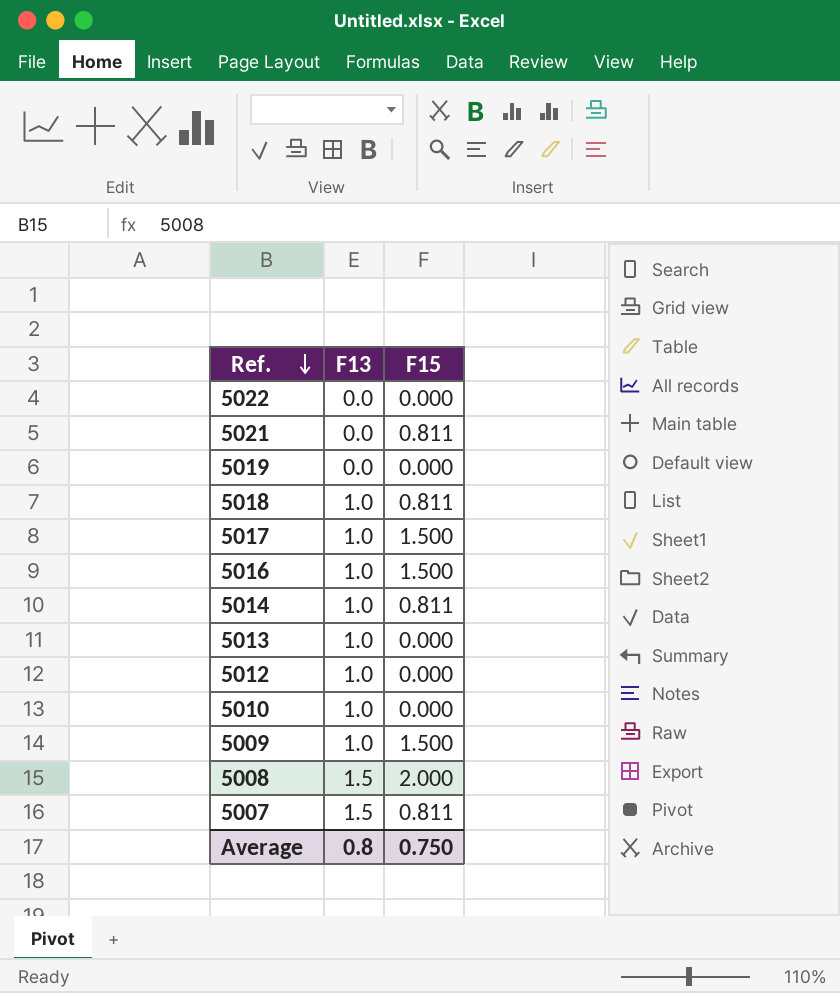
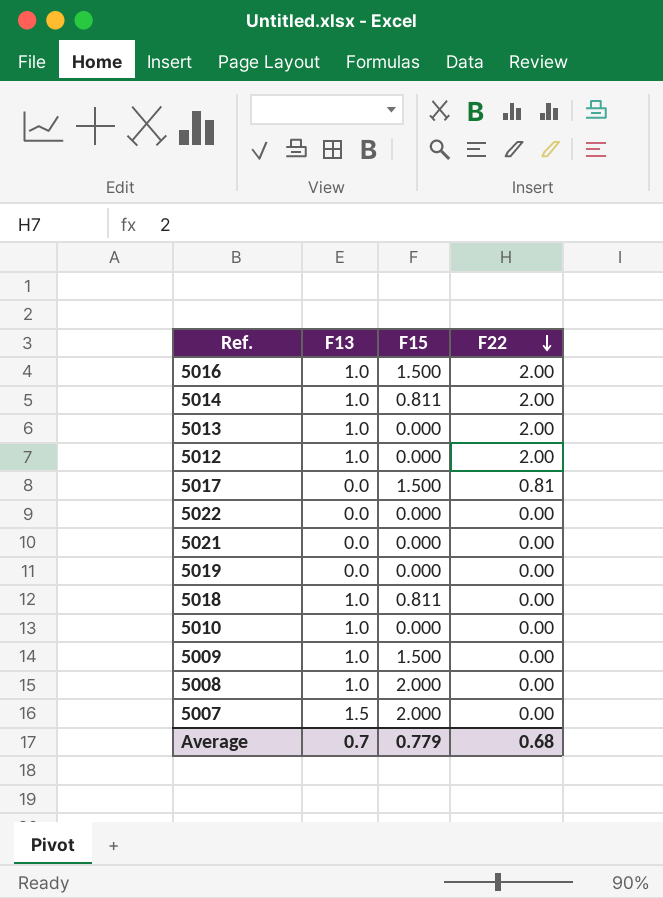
row order: Ref. descending -> F22 descending
column F22 | position: none -> 4
5017 | F13: 1.0 -> 0.0
5021 | F15: 0.811 -> 0.000
5008 | F13: 1.5 -> 1.0
5007 | F15: 0.811 -> 2.000
Average | F13: 0.8 -> 0.7
Average | F15: 0.750 -> 0.779

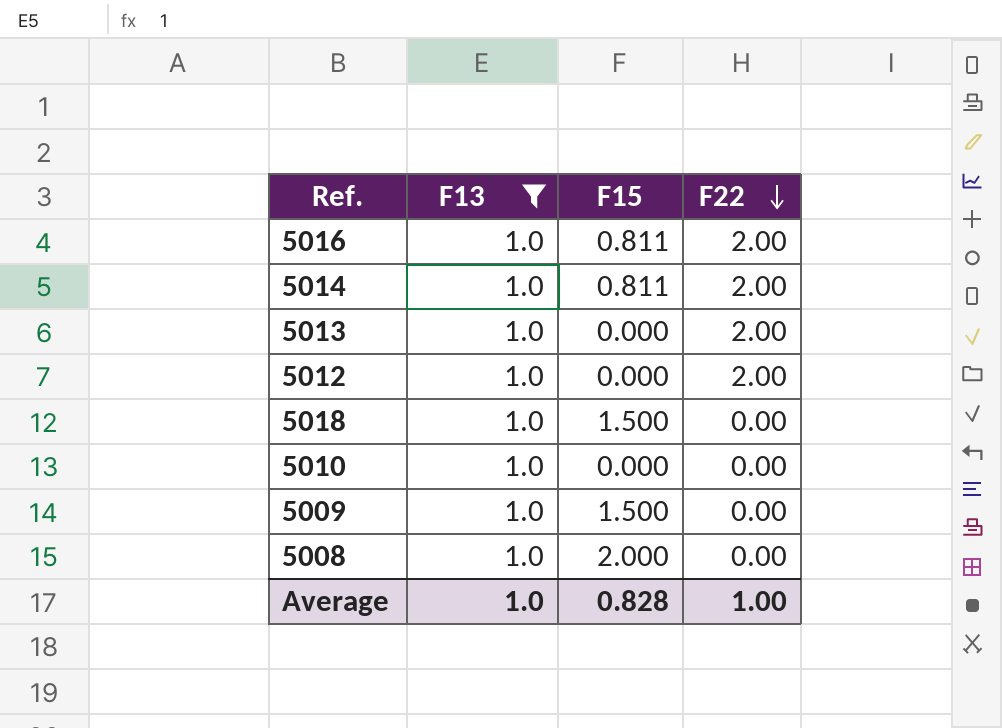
filter: none -> F13 = 1.0
5016 | F15: 1.500 -> 0.811
5018 | F15: 0.811 -> 1.500
Average | F13: 0.7 -> 1.0
Average | F15: 0.779 -> 0.828
Average | F22: 0.68 -> 1.00

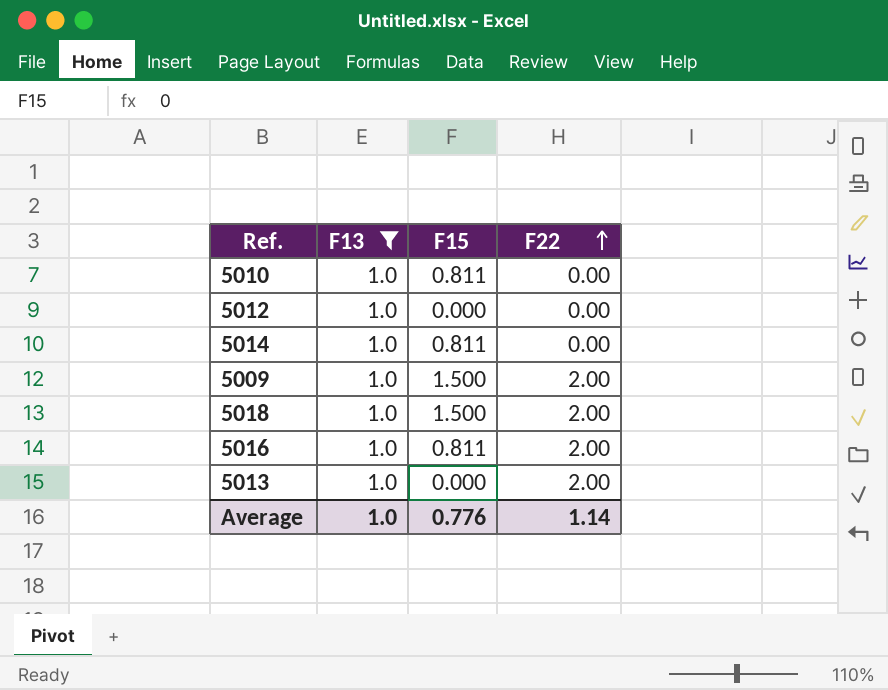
row order: F22 descending -> F22 ascending
row 5008: 1.0 | 2.000 | 0.00 -> none
5010 | F15: 0.000 -> 0.811
5012 | F22: 2.00 -> 0.00
5014 | F22: 2.00 -> 0.00
5009 | F22: 0.00 -> 2.00
5018 | F22: 0.00 -> 2.00
Average | F15: 0.828 -> 0.776
Average | F22: 1.00 -> 1.14

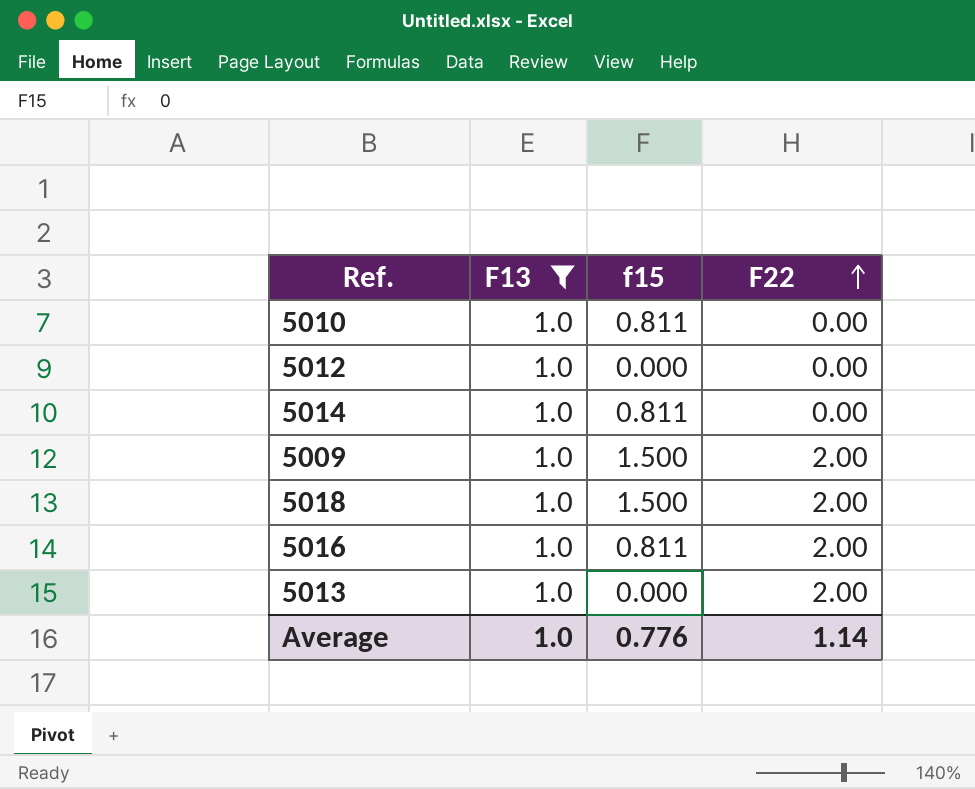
column name: F15 -> f15

